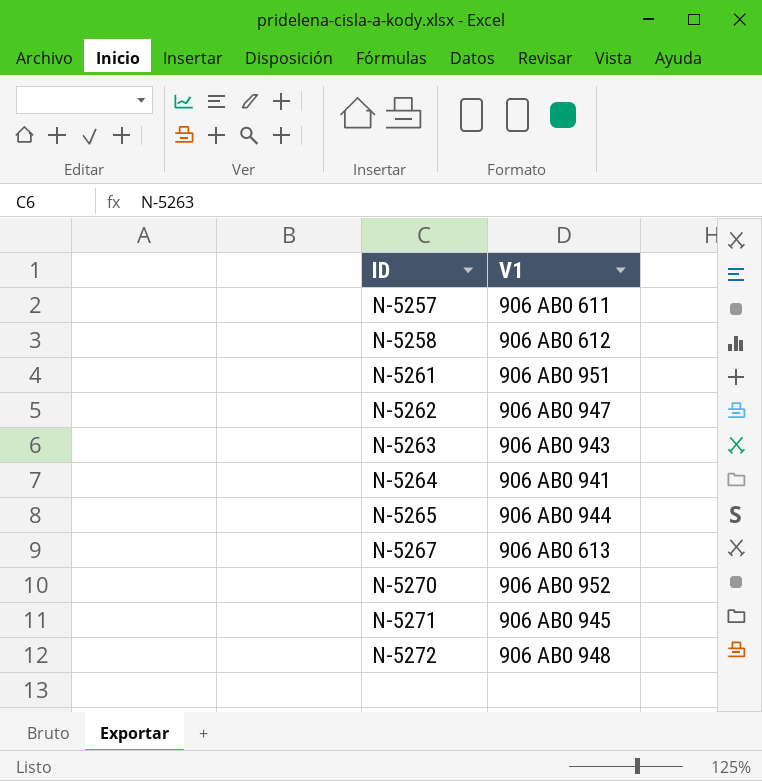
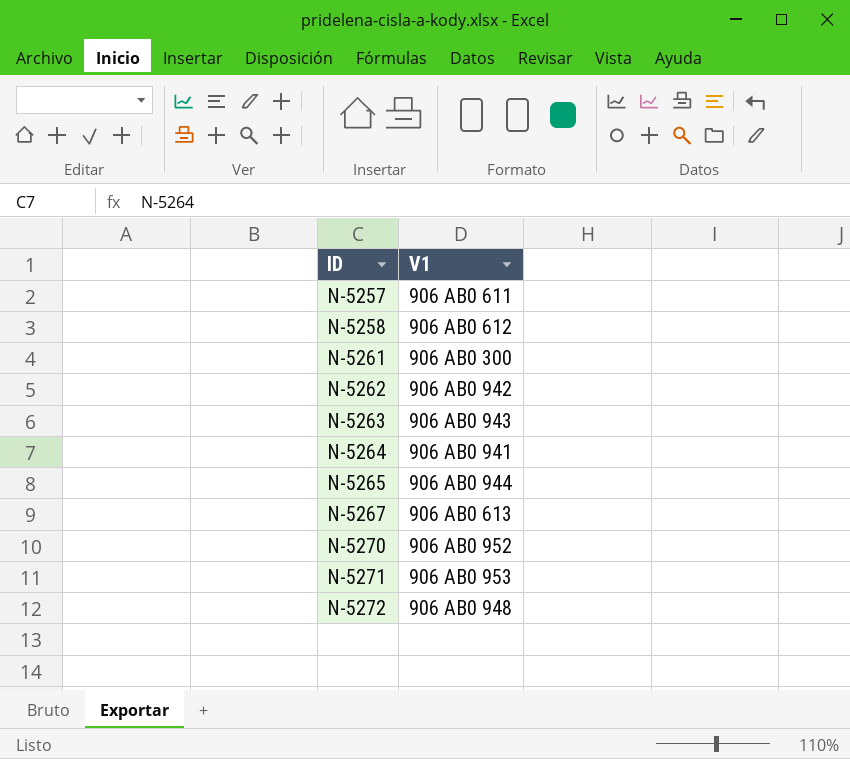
N-5261 | V1: 906 AB0 951 -> 906 AB0 300
N-5262 | V1: 906 AB0 947 -> 906 AB0 942
N-5271 | V1: 906 AB0 945 -> 906 AB0 953

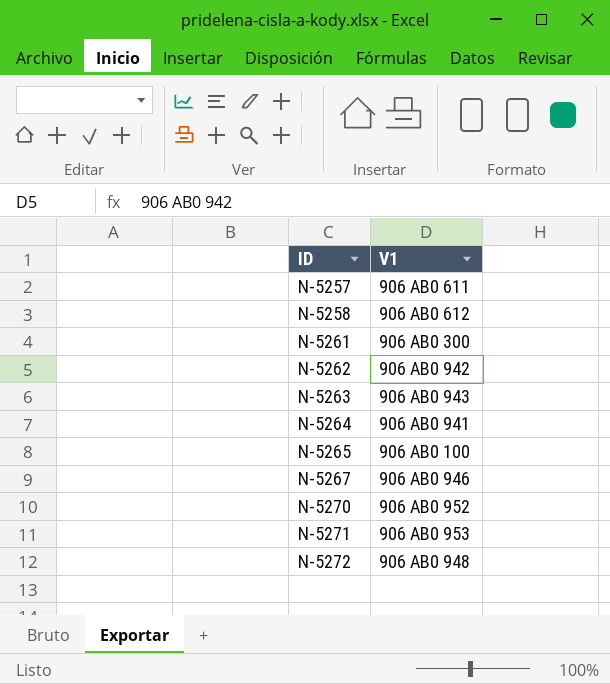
N-5265 | V1: 906 AB0 944 -> 906 AB0 100
N-5267 | V1: 906 AB0 613 -> 906 AB0 946

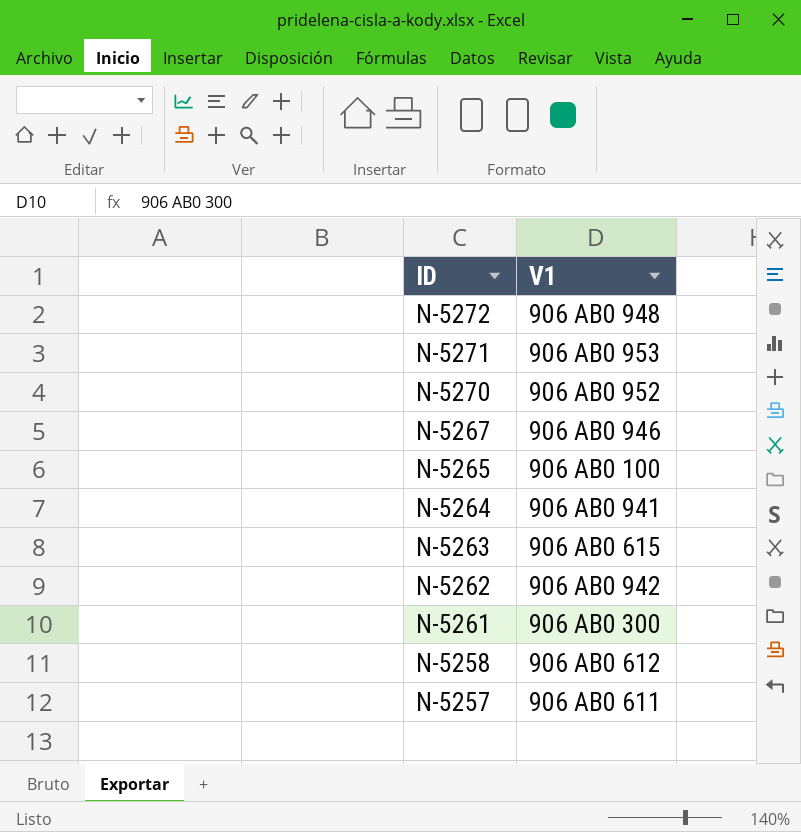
row order: ID ascending -> ID descending
N-5263 | V1: 906 AB0 943 -> 906 AB0 615

